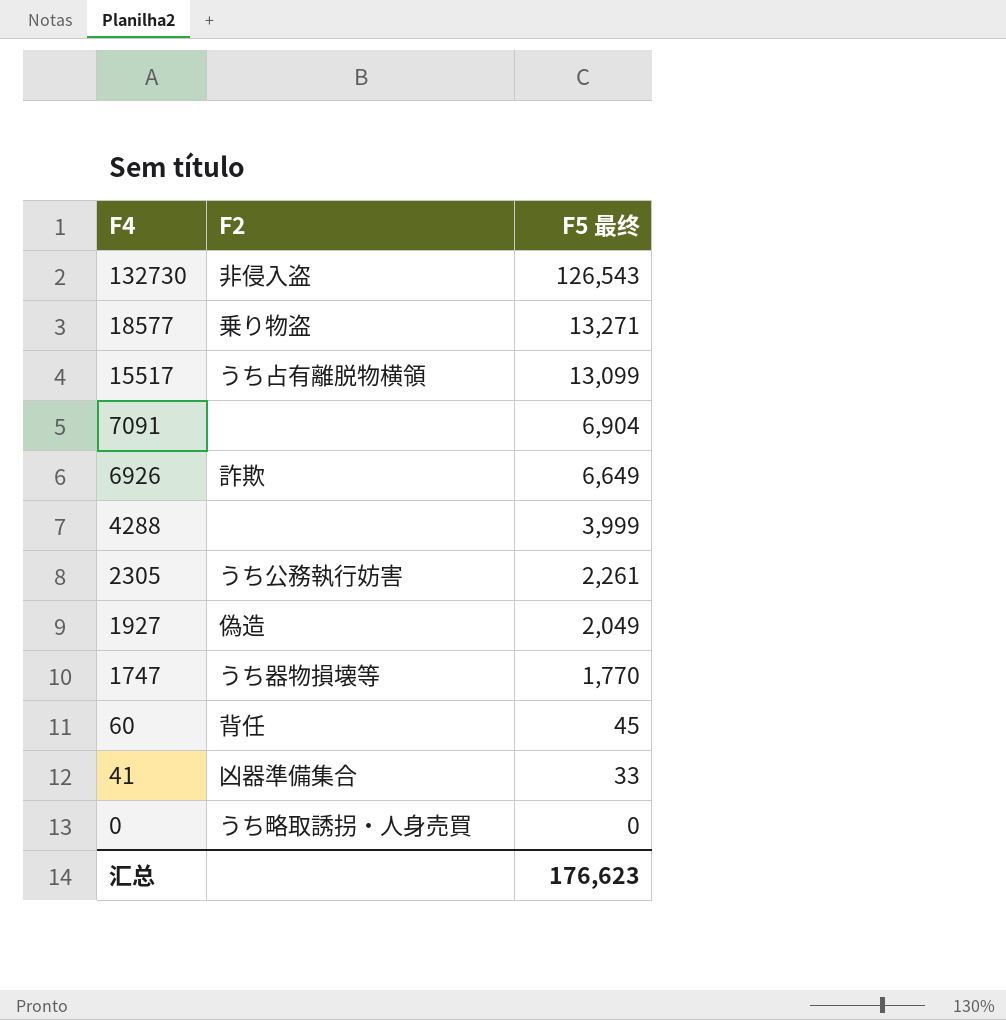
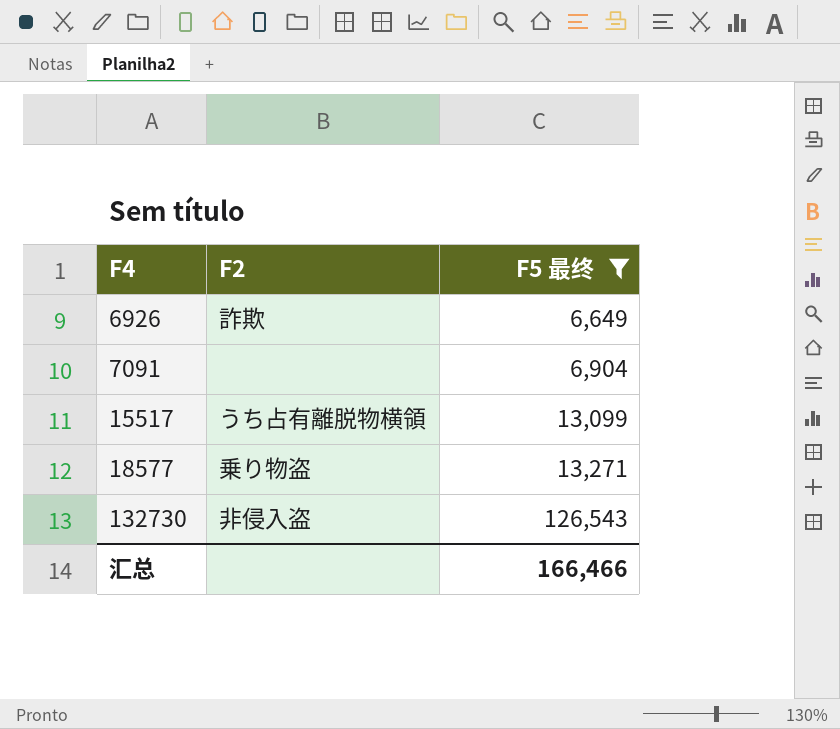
filter: none -> F5 最终 >= 6,649
row order: F4 descending -> F4 ascending
汇总 | F5 最终: 176,623 -> 166,466

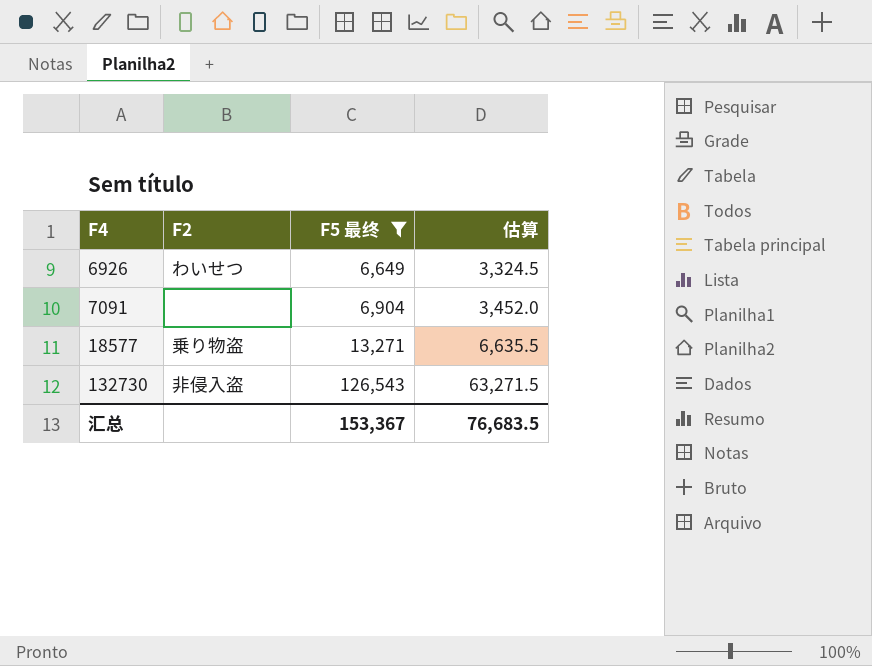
column 估算 | formula: none -> [F5 最终] * 0.5
row 15517: うち占有離脱物横領 | 13,099 -> none
6926 | F2: 詐欺 -> わいせつ
汇总 | F5 最终: 166,466 -> 153,367

